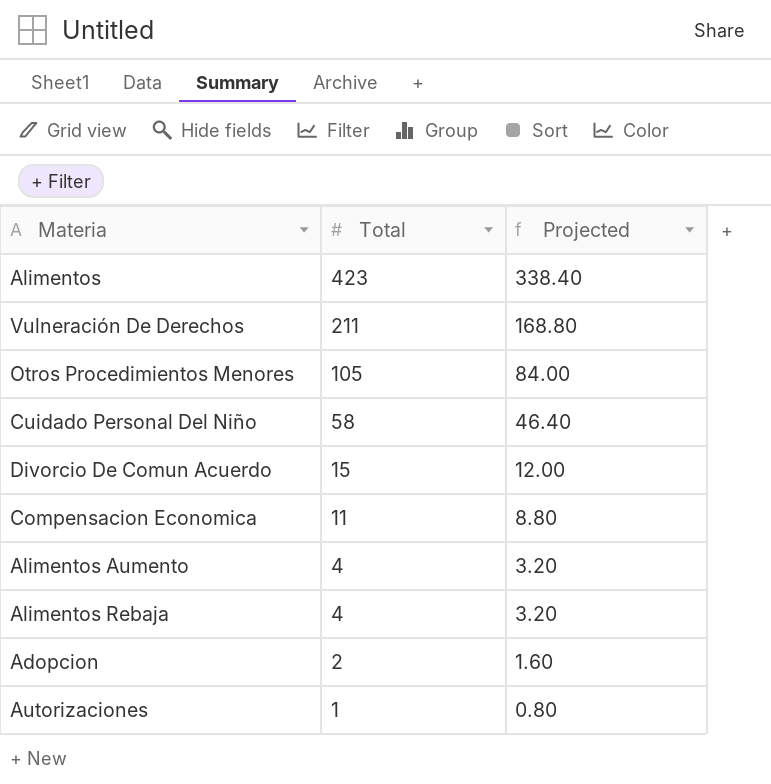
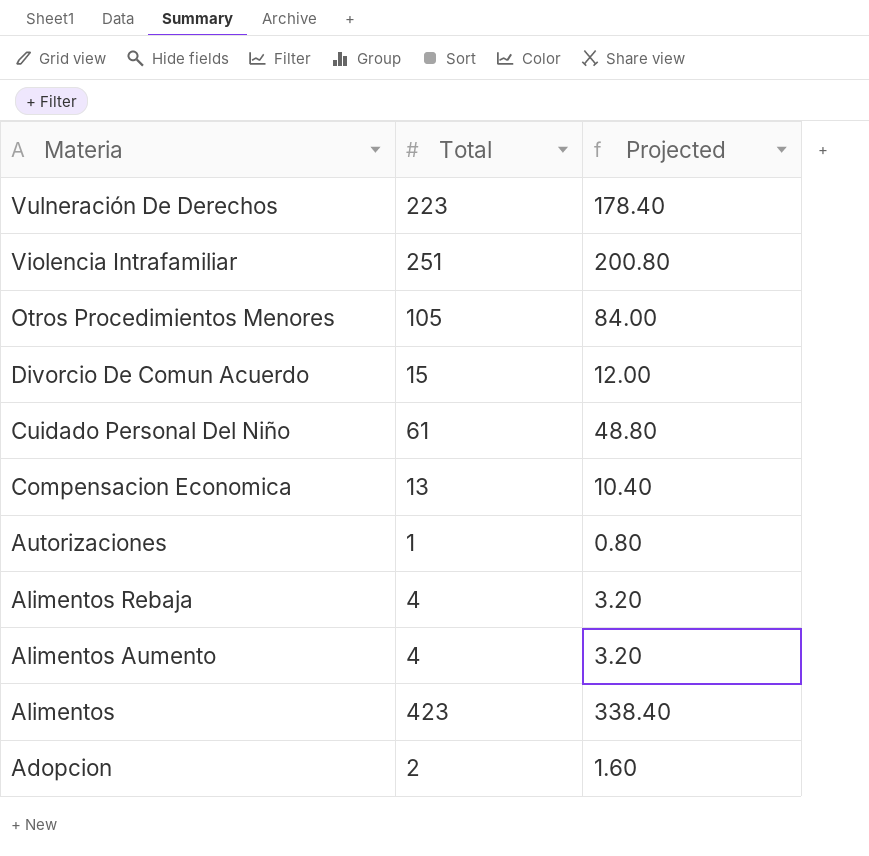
row order: Total descending -> Materia descending
Vulneración De Derechos | Total: 211 -> 223
Vulneración De Derechos | Projected: 168.80 -> 178.40
row Violencia Intrafamiliar: none -> 251 | 200.80
Cuidado Personal Del Niño | Total: 58 -> 61
Cuidado Personal Del Niño | Projected: 46.40 -> 48.80
Compensacion Economica | Total: 11 -> 13
Compensacion Economica | Projected: 8.80 -> 10.40

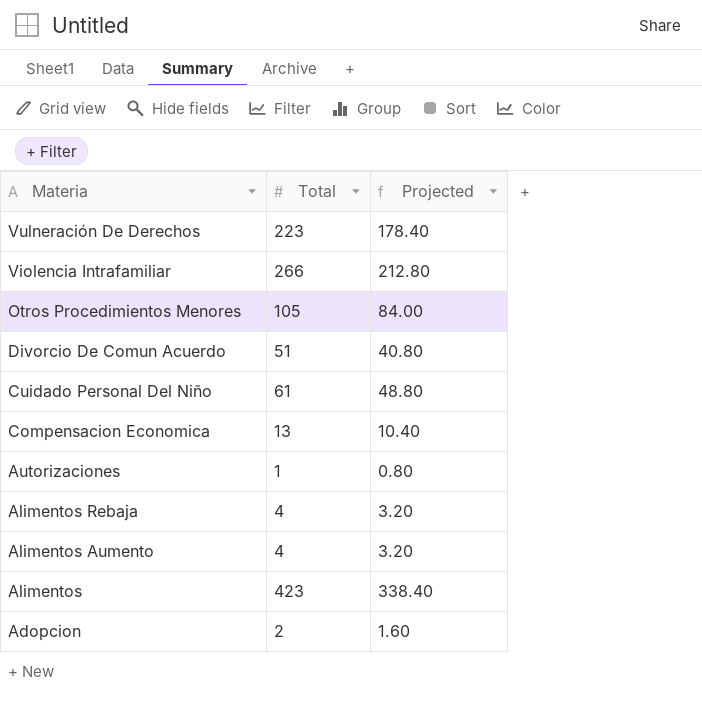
Violencia Intrafamiliar | Total: 251 -> 266
Violencia Intrafamiliar | Projected: 200.80 -> 212.80
Divorcio De Comun Acuerdo | Total: 15 -> 51
Divorcio De Comun Acuerdo | Projected: 12.00 -> 40.80

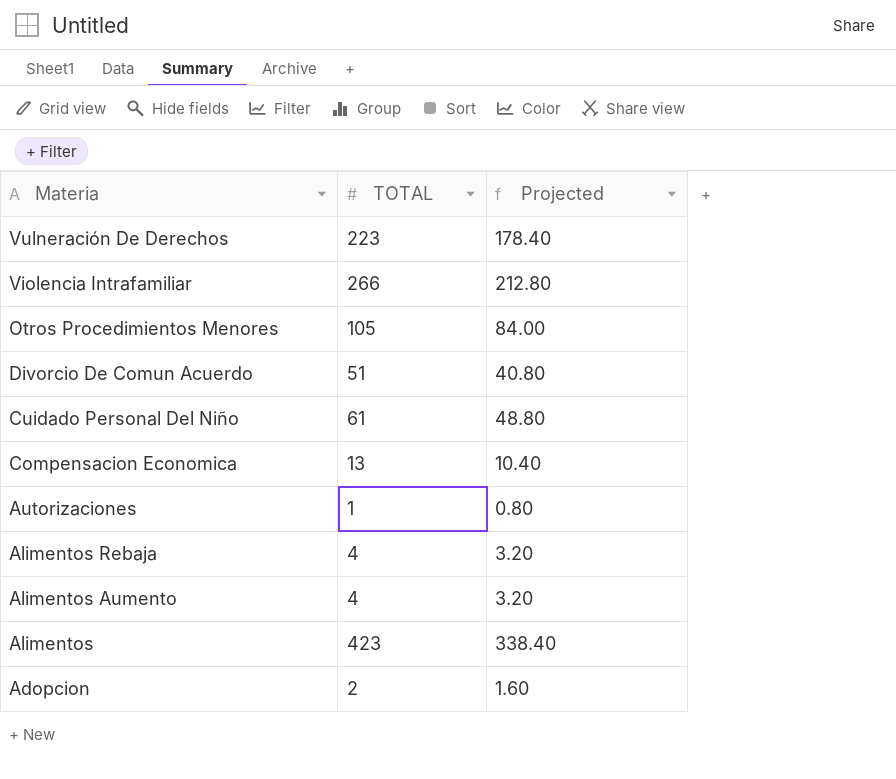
column name: Total -> TOTAL

